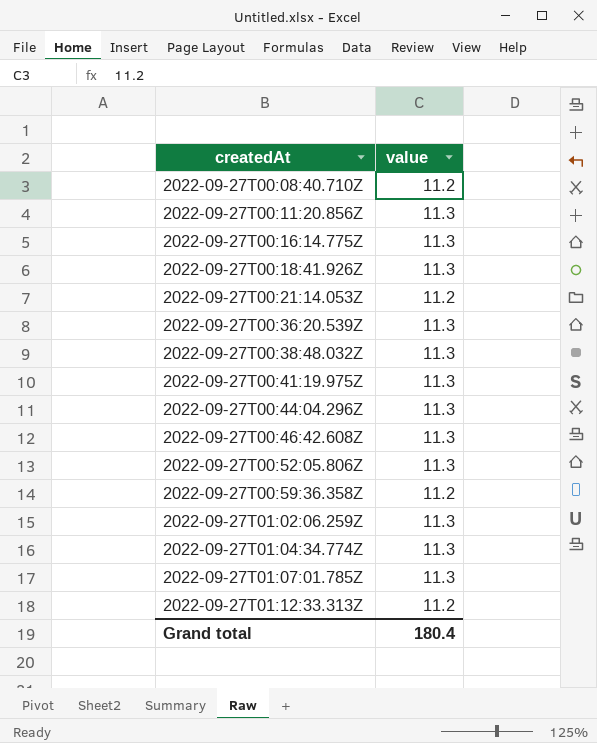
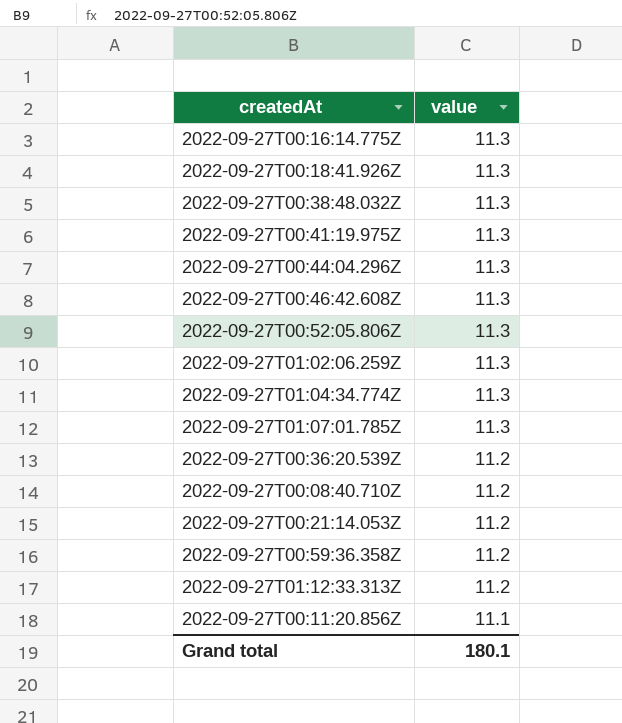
row order: createdAt ascending -> value descending
2022-09-27T00:36:20.539Z | value: 11.3 -> 11.2
2022-09-27T00:11:20.856Z | value: 11.3 -> 11.1
Grand total | value: 180.4 -> 180.1

